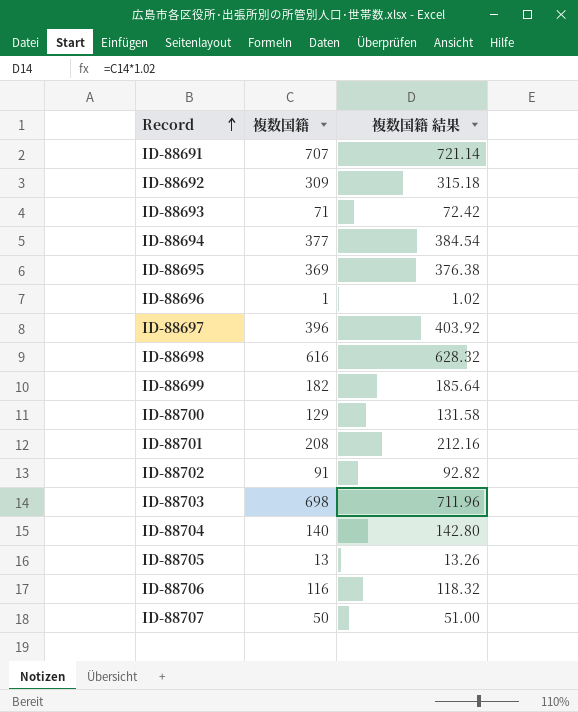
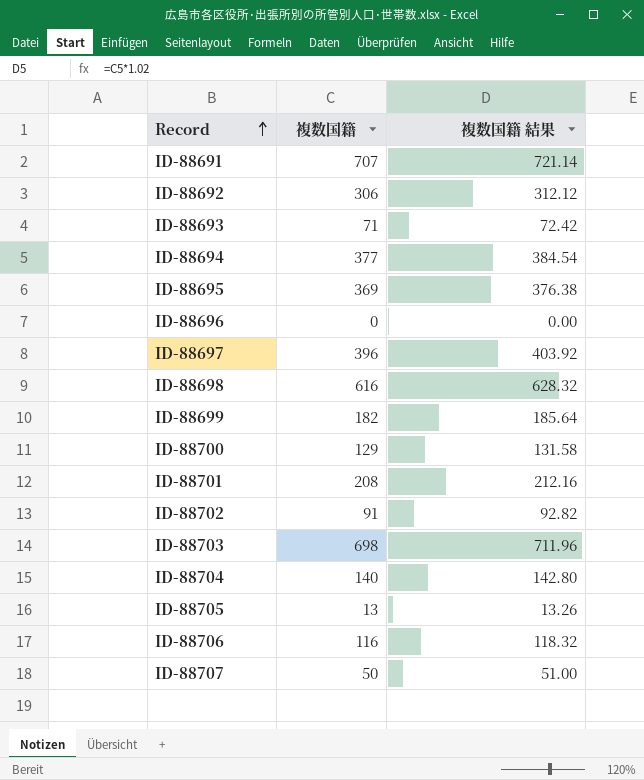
ID-88692 | 複数国籍: 309 -> 306
ID-88692 | 複数国籍 結果: 315.18 -> 312.12
ID-88696 | 複数国籍: 1 -> 0
ID-88696 | 複数国籍 結果: 1.02 -> 0.00

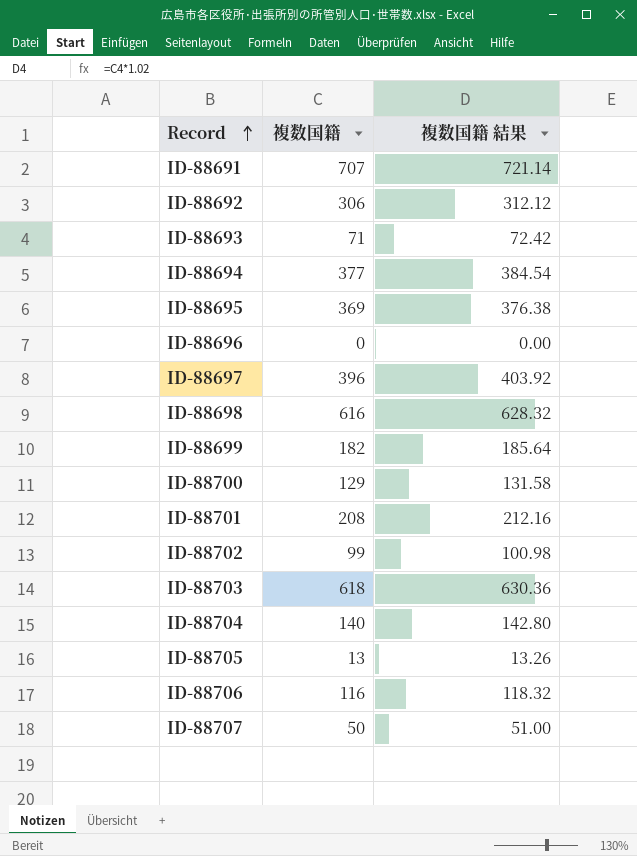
ID-88702 | 複数国籍: 91 -> 99
ID-88702 | 複数国籍 結果: 92.82 -> 100.98
ID-88703 | 複数国籍: 698 -> 618
ID-88703 | 複数国籍 結果: 711.96 -> 630.36

